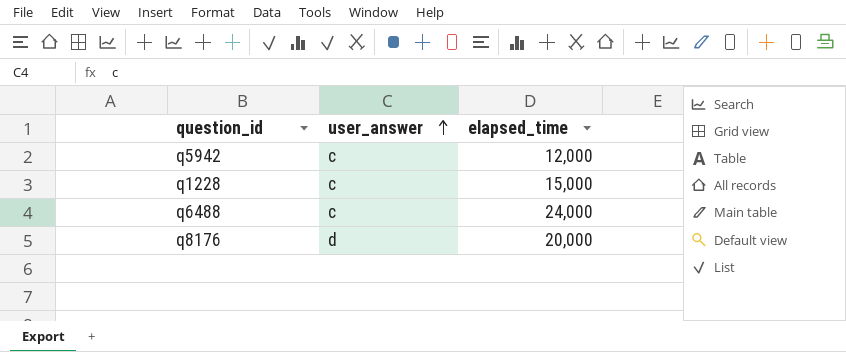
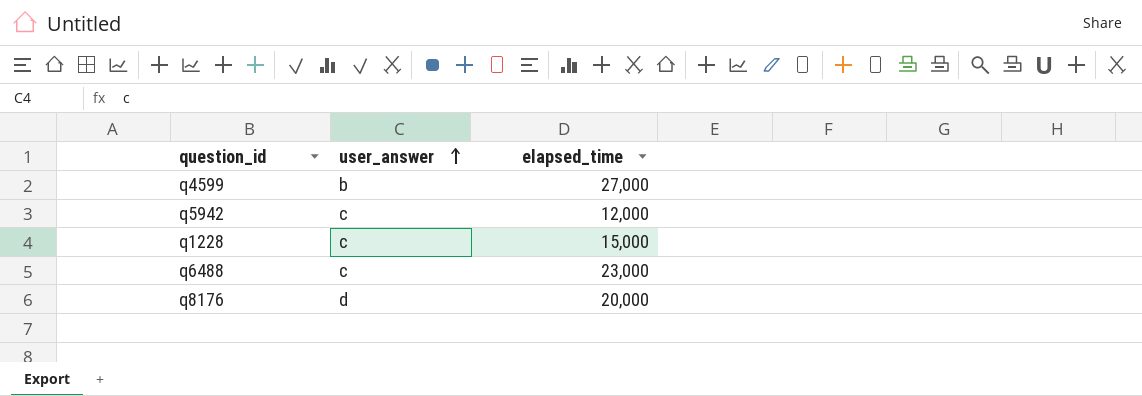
row q4599: none -> b | 27,000
q6488 | elapsed_time: 24,000 -> 23,000

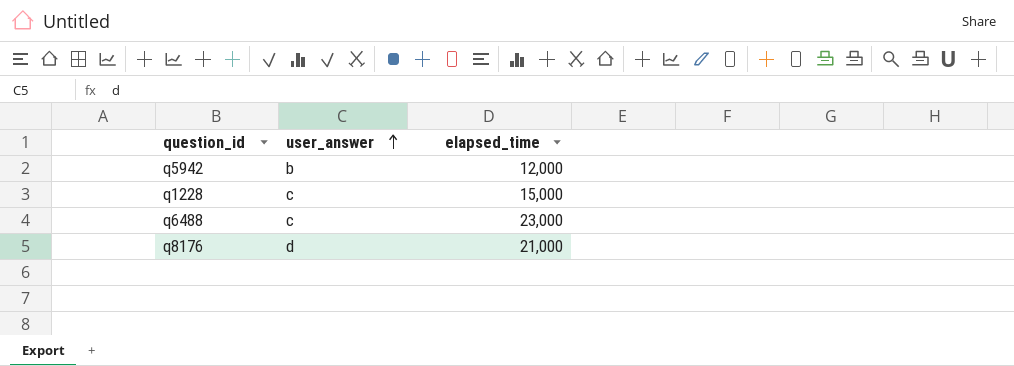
row q4599: b | 27,000 -> none
q5942 | user_answer: c -> b
q8176 | elapsed_time: 20,000 -> 21,000

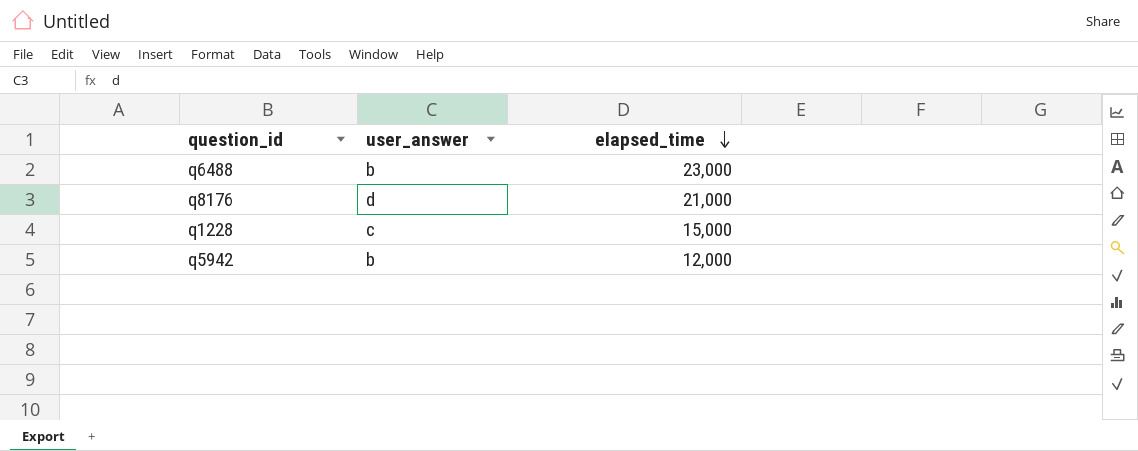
row order: user_answer ascending -> elapsed_time descending
q6488 | user_answer: c -> b

